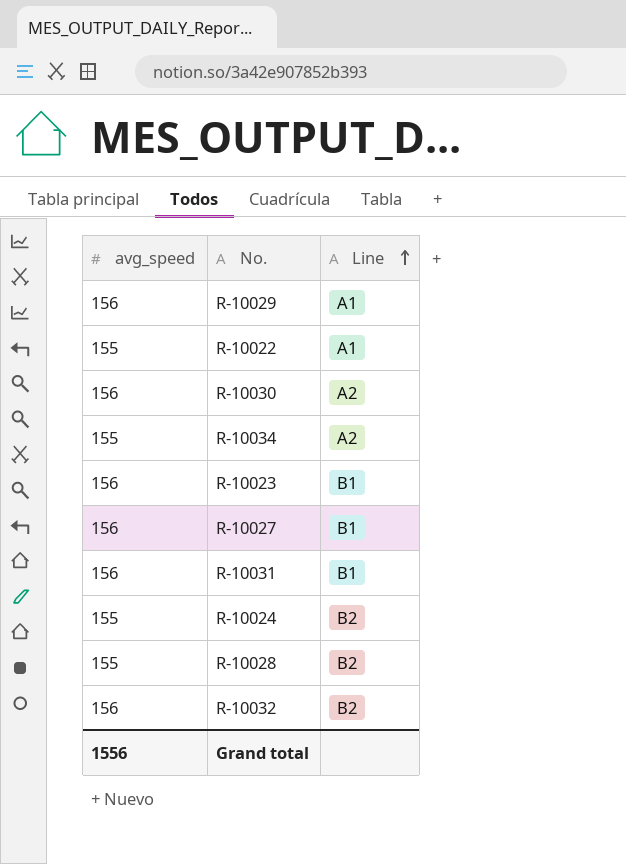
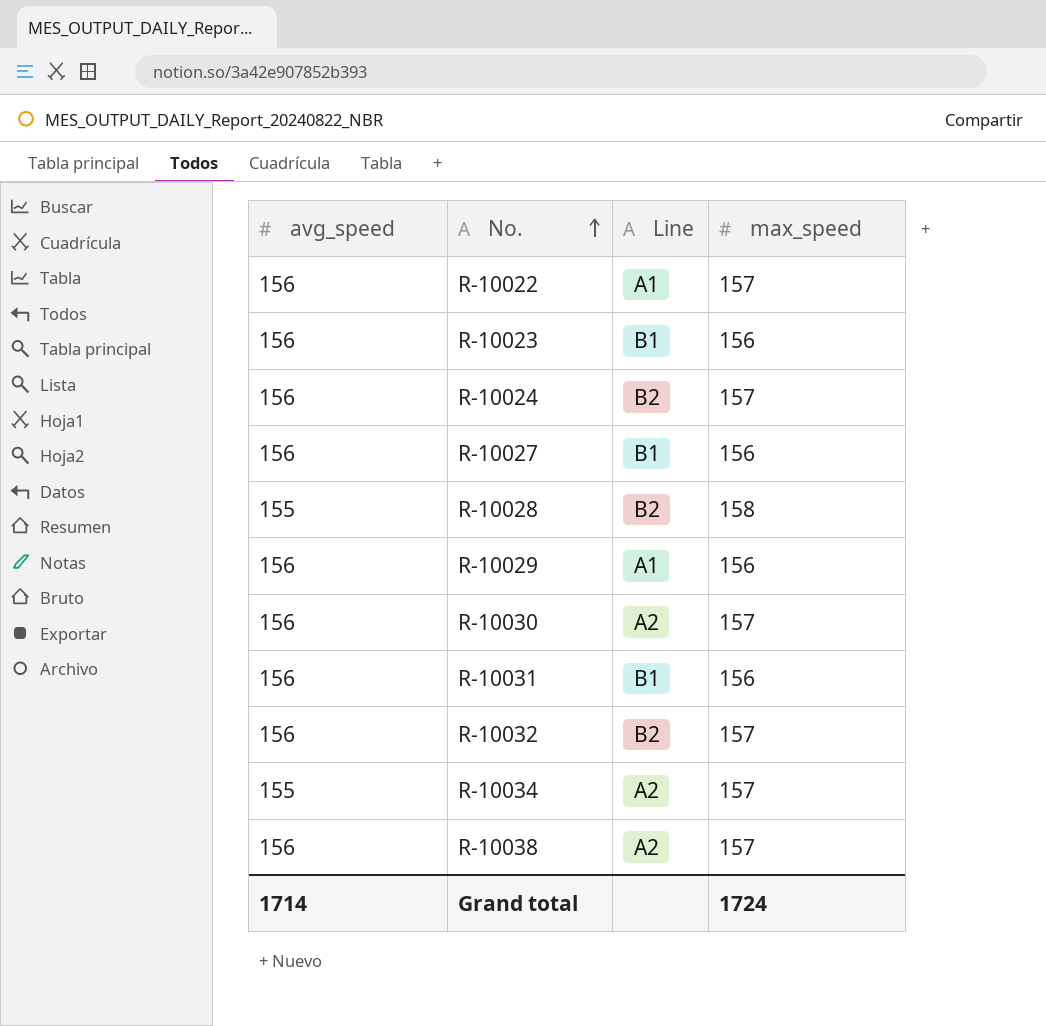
row order: Line ascending -> No. ascending
column max_speed | position: none -> 4
R-10022 | avg_speed: 155 -> 156
R-10024 | avg_speed: 155 -> 156
row R-10038: none -> 156 | A2 | 157
Grand total | avg_speed: 1556 -> 1714

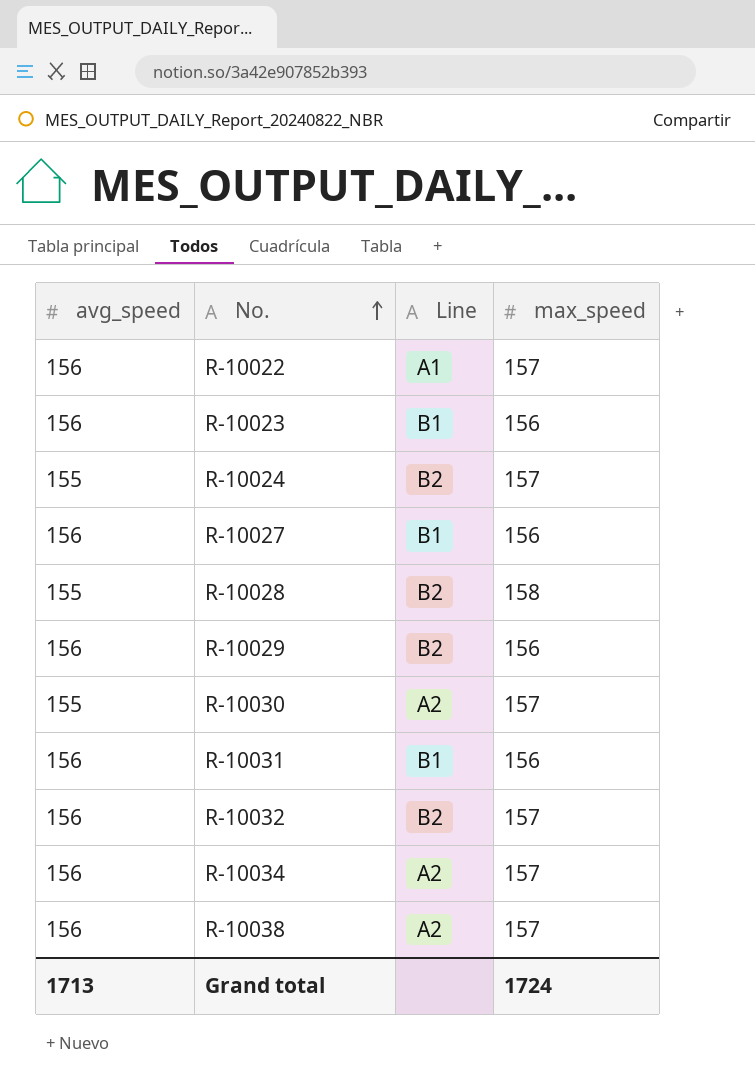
R-10024 | avg_speed: 156 -> 155
R-10029 | Line: A1 -> B2
R-10030 | avg_speed: 156 -> 155
R-10034 | avg_speed: 155 -> 156
Grand total | avg_speed: 1714 -> 1713

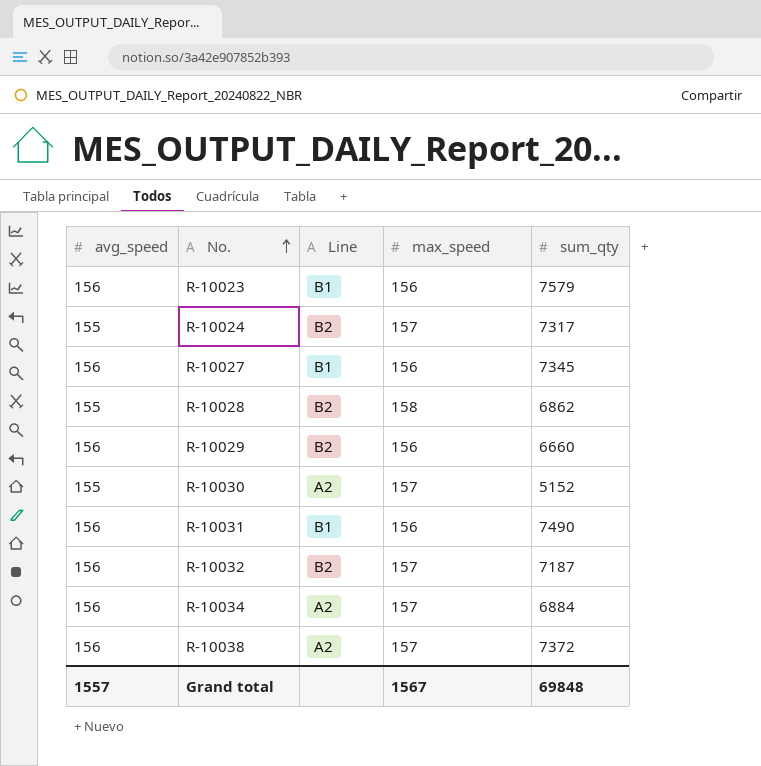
column sum_qty | position: none -> 5
row R-10022: 156 | A1 | 157 -> none
Grand total | avg_speed: 1713 -> 1557
Grand total | max_speed: 1724 -> 1567

